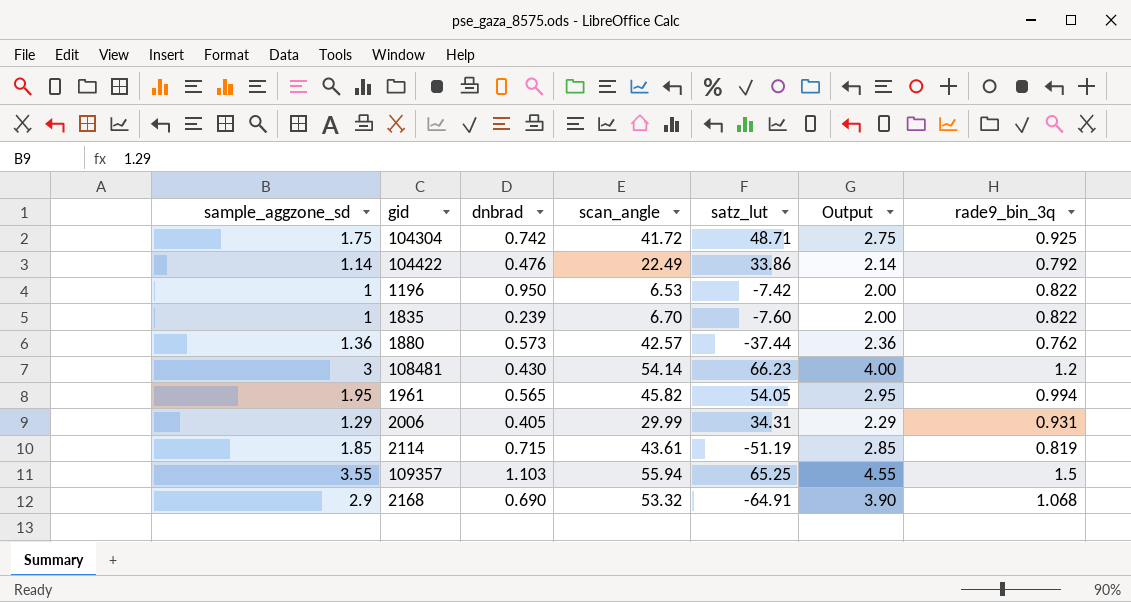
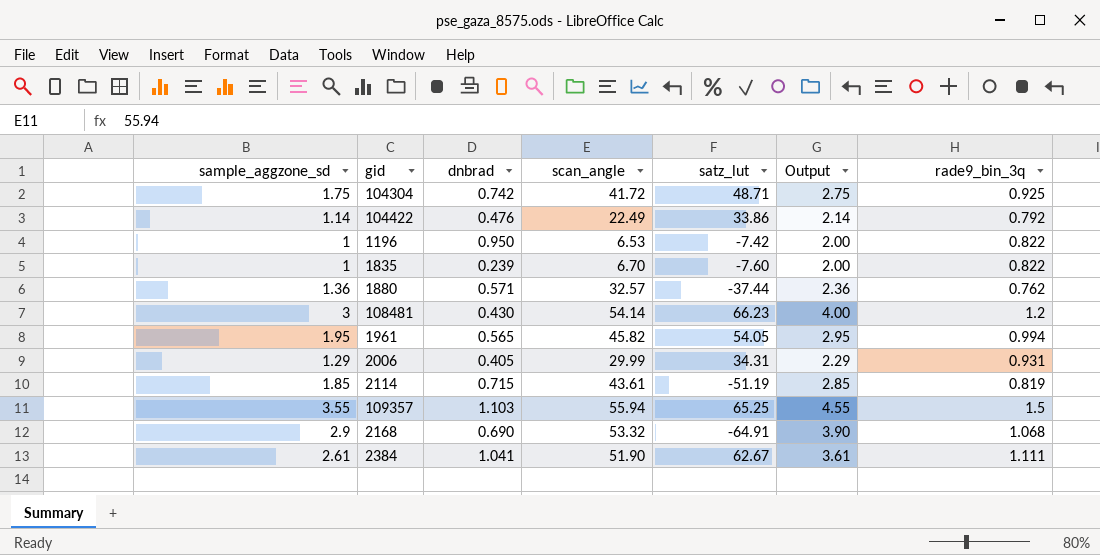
1880 | dnbrad: 0.573 -> 0.571
1880 | scan_angle: 42.57 -> 32.57
row 2384: none -> 2.61 | 1.041 | 51.90 | 62.67 | 3.61 | 1.111

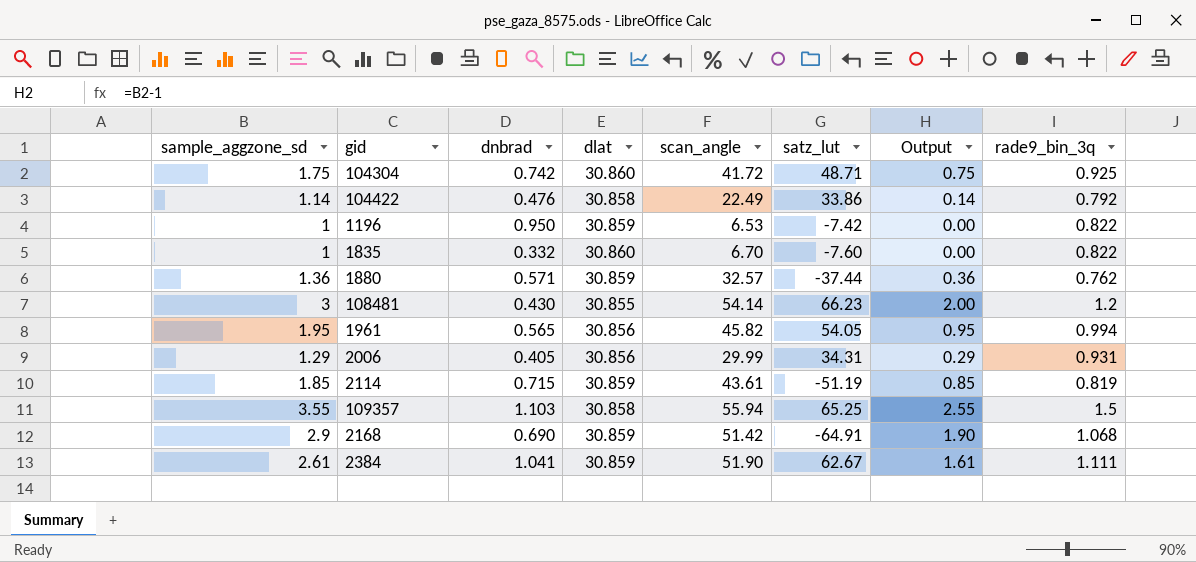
column dlat | position: none -> 4
column Output | formula: [sample_aggzone_sd] + 1 -> [sample_aggzone_sd] - 1
1835 | dnbrad: 0.239 -> 0.332
2168 | scan_angle: 53.32 -> 51.42

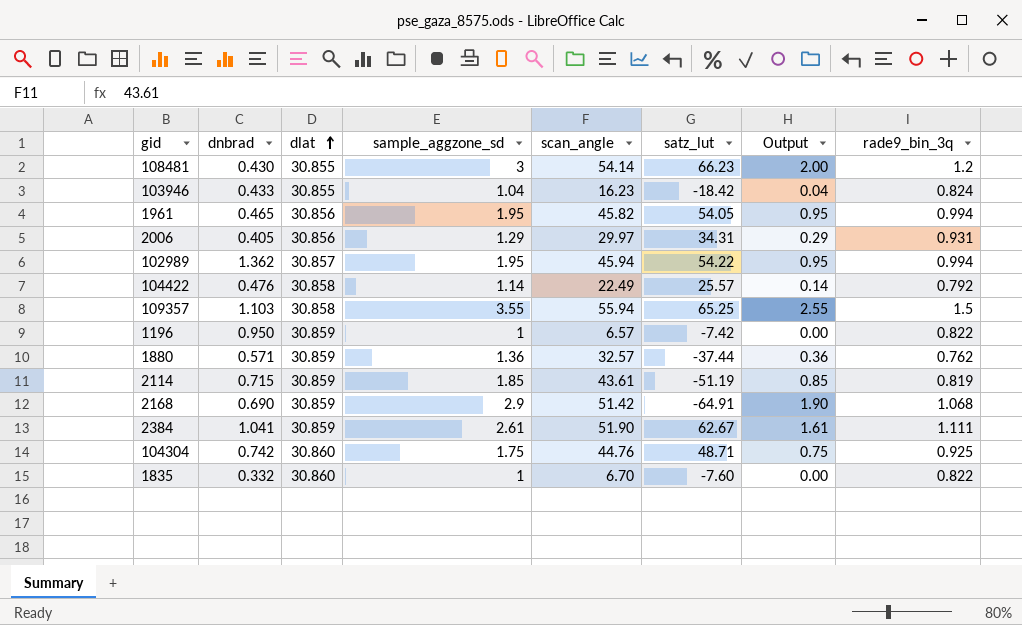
row order: none -> dlat ascending
column sample_aggzone_sd | position: 1 -> 4
row 103946: none -> 0.433 | 30.855 | 1.04 | 16.23 | -18.42 | 0.04 | 0.824
1961 | dnbrad: 0.565 -> 0.465
2006 | scan_angle: 29.99 -> 29.97
row 102989: none -> 1.362 | 30.857 | 1.95 | 45.94 | 54.22 | 0.95 | 0.994
104422 | satz_lut: 33.86 -> 25.57
1196 | scan_angle: 6.53 -> 6.57
104304 | scan_angle: 41.72 -> 44.76

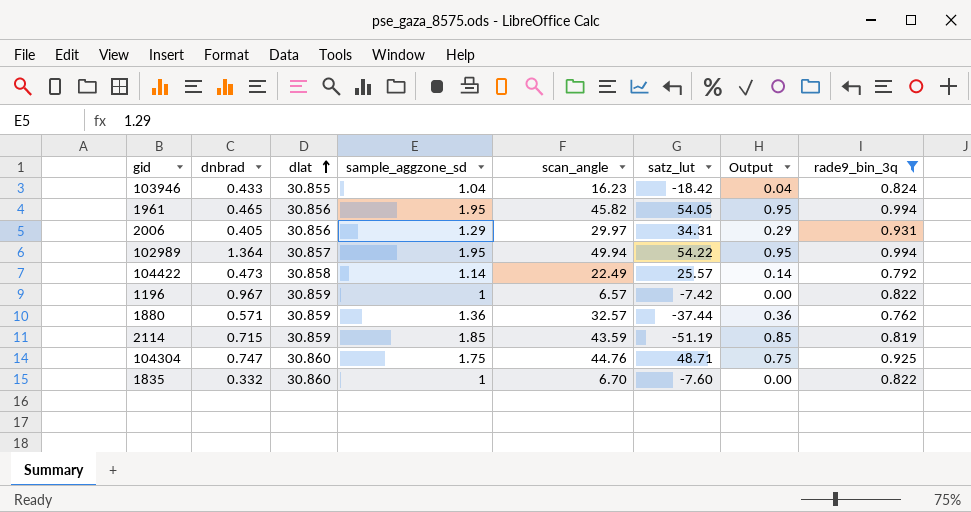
filter: none -> rade9_bin_3q <= 0.994
102989 | dnbrad: 1.362 -> 1.364
102989 | scan_angle: 45.94 -> 49.94
104422 | dnbrad: 0.476 -> 0.473
1196 | dnbrad: 0.950 -> 0.967
2114 | scan_angle: 43.61 -> 43.59
104304 | dnbrad: 0.742 -> 0.747

